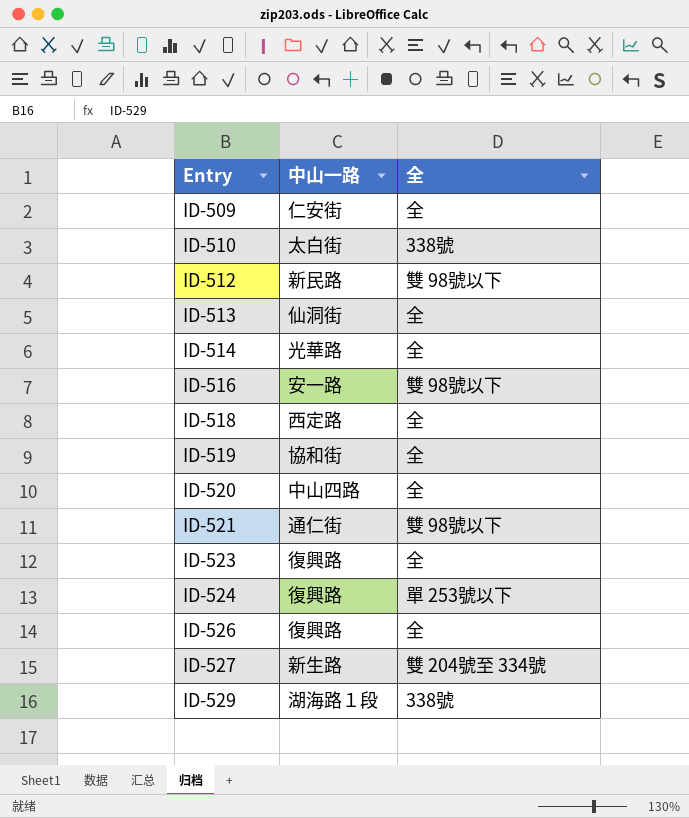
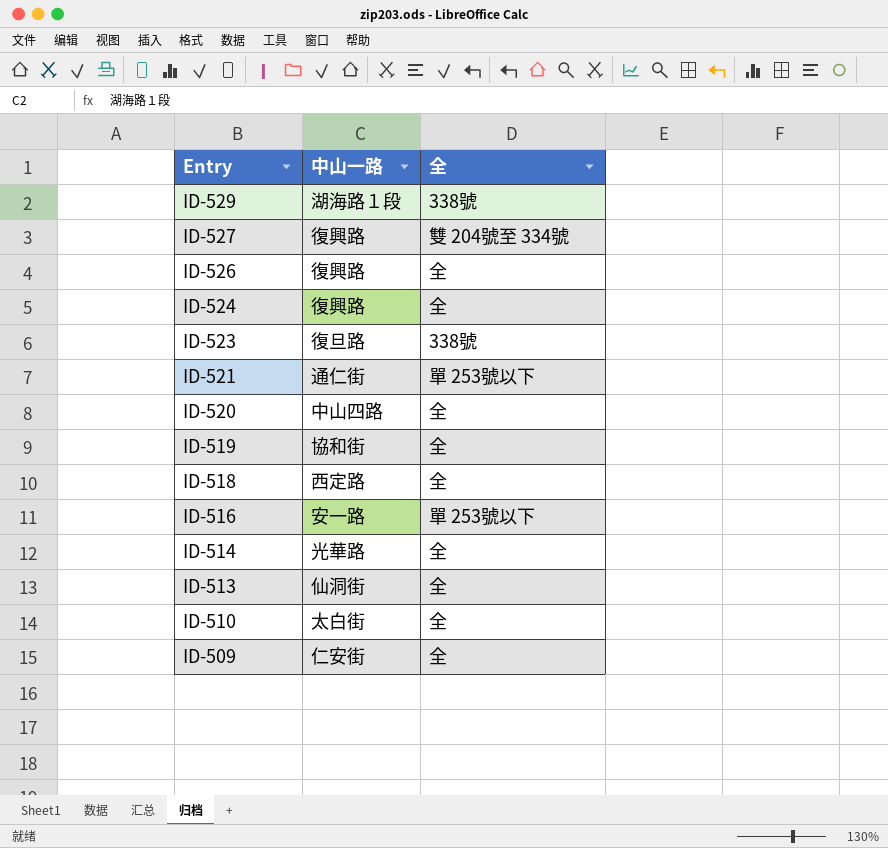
row order: Entry ascending -> Entry descending
row ID-512: 新民路 | 雙 98號以下 -> none
ID-527 | 中山一路: 新生路 -> 復興路
ID-524 | 全: 單 253號以下 -> 全
ID-523 | 中山一路: 復興路 -> 復旦路
ID-523 | 全: 全 -> 338號
ID-521 | 全: 雙 98號以下 -> 單 253號以下
ID-516 | 全: 雙 98號以下 -> 單 253號以下
ID-510 | 全: 338號 -> 全

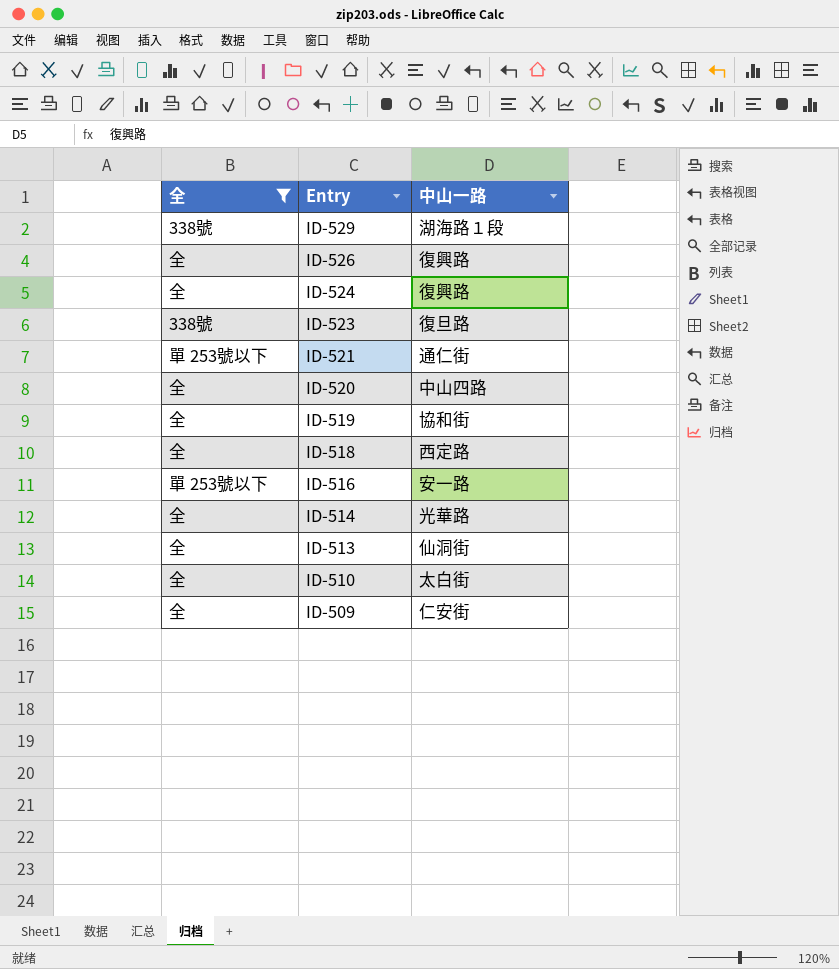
filter: none -> 全 != 雙 204號至 334號
column 全 | position: 3 -> 1

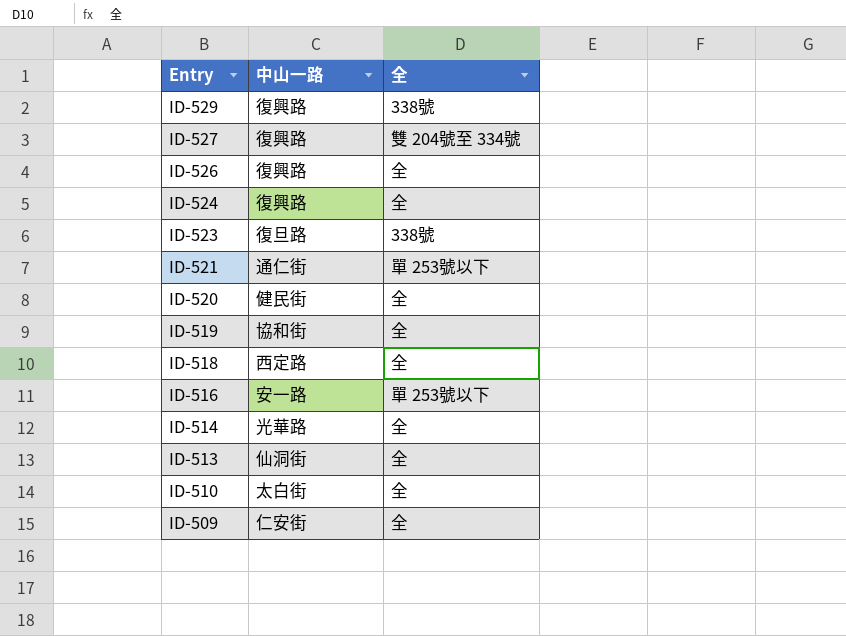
filter: 全 != 雙 204號至 334號 -> none
column 全 | position: 1 -> 3
ID-529 | 中山一路: 湖海路１段 -> 復興路
ID-520 | 中山一路: 中山四路 -> 健民街

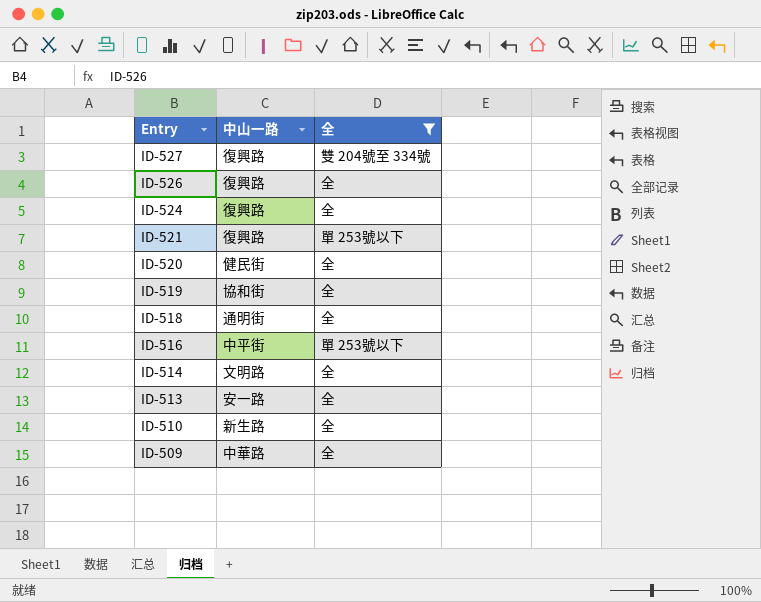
filter: none -> 全 != 338號
ID-521 | 中山一路: 通仁街 -> 復興路
ID-518 | 中山一路: 西定路 -> 通明街
ID-516 | 中山一路: 安一路 -> 中平街
ID-514 | 中山一路: 光華路 -> 文明路
ID-513 | 中山一路: 仙洞街 -> 安一路
ID-510 | 中山一路: 太白街 -> 新生路
ID-509 | 中山一路: 仁安街 -> 中華路

